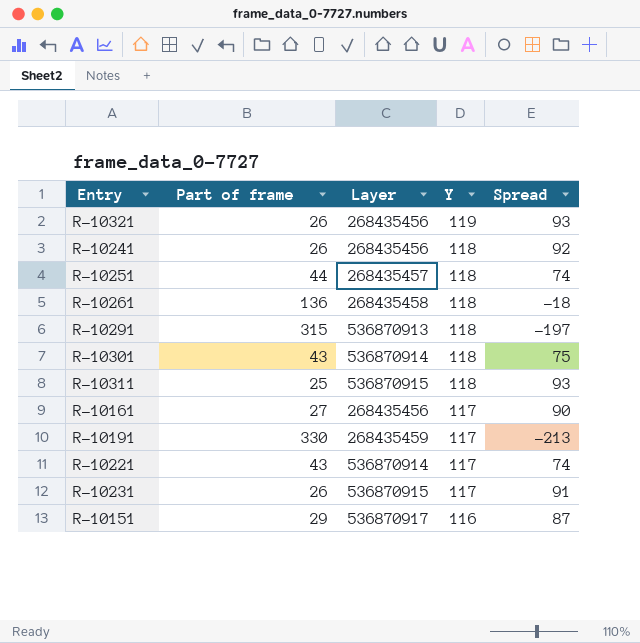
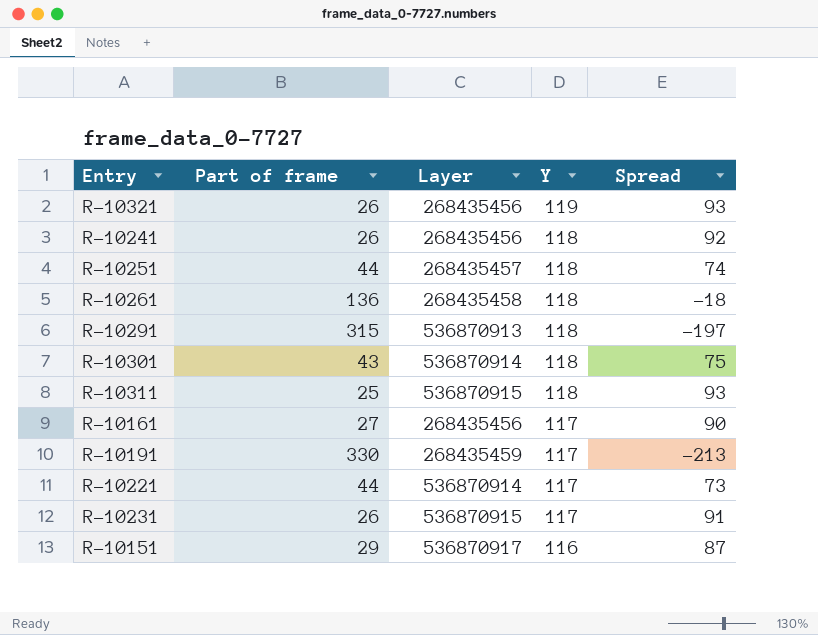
R-10221 | Part of frame: 43 -> 44
R-10221 | Spread: 74 -> 73

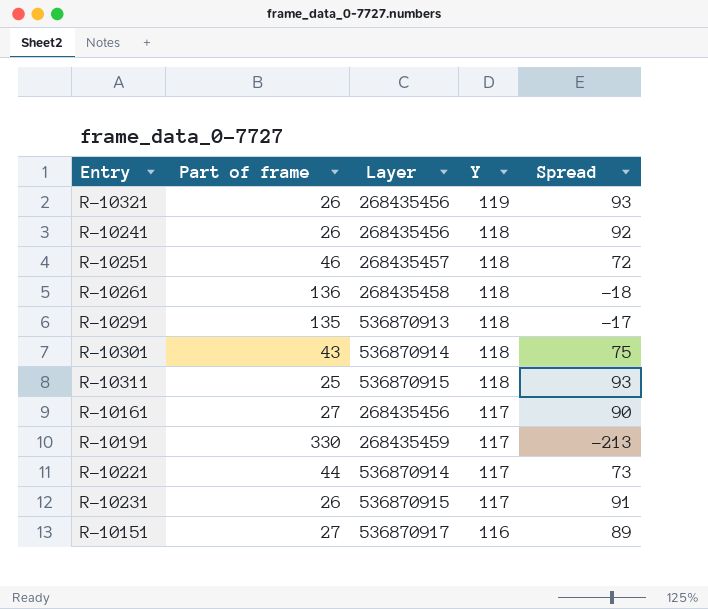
R-10251 | Part of frame: 44 -> 46
R-10251 | Spread: 74 -> 72
R-10291 | Part of frame: 315 -> 135
R-10291 | Spread: -197 -> -17
R-10151 | Part of frame: 29 -> 27
R-10151 | Spread: 87 -> 89

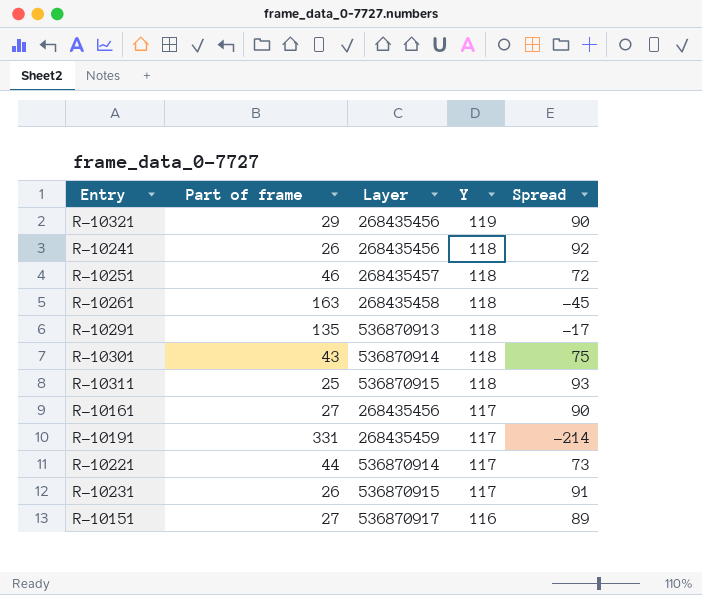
R-10321 | Part of frame: 26 -> 29
R-10321 | Spread: 93 -> 90
R-10261 | Part of frame: 136 -> 163
R-10261 | Spread: -18 -> -45
R-10191 | Part of frame: 330 -> 331
R-10191 | Spread: -213 -> -214

